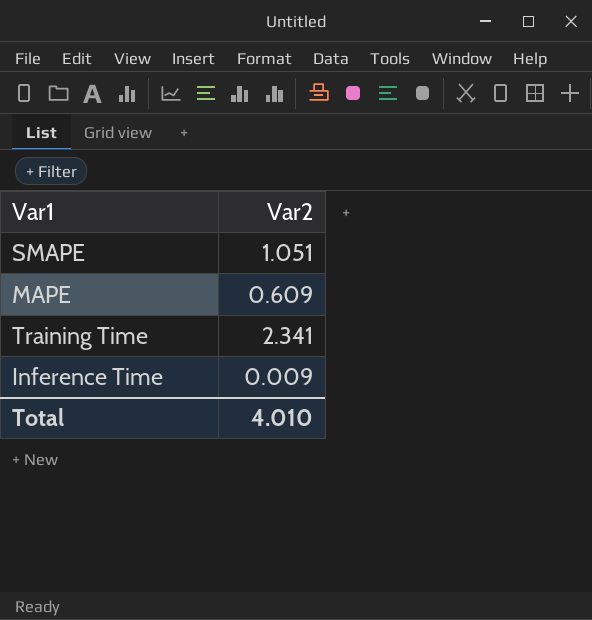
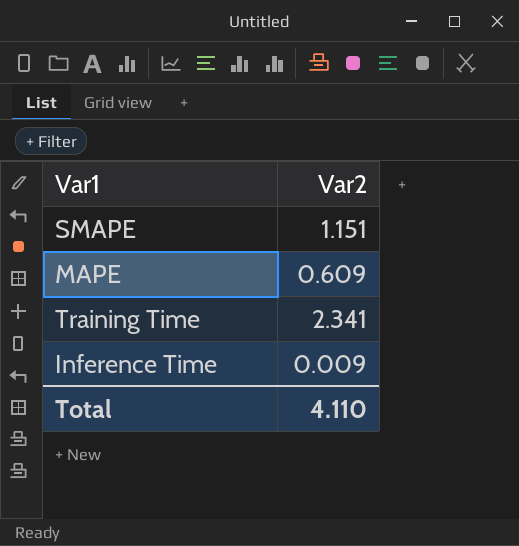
SMAPE | Var2: 1.051 -> 1.151
Total | Var2: 4.010 -> 4.110

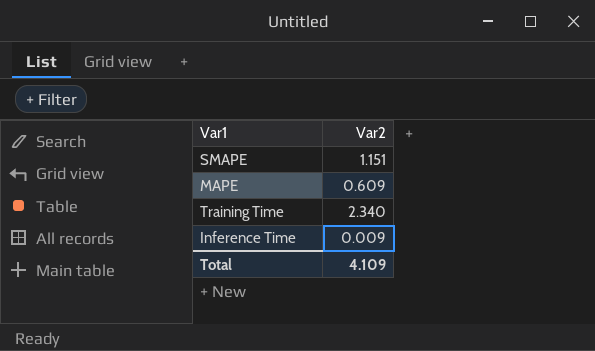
Training Time | Var2: 2.341 -> 2.340
Total | Var2: 4.110 -> 4.109

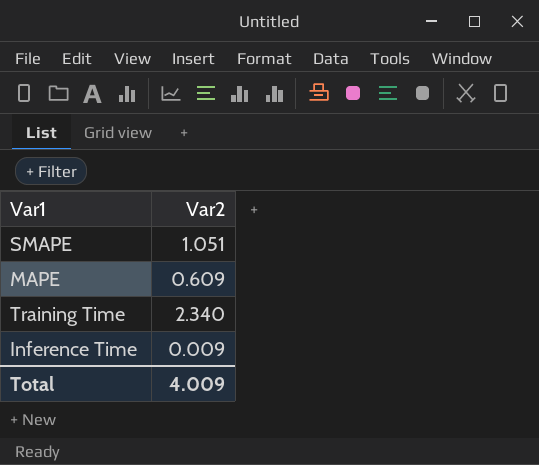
SMAPE | Var2: 1.151 -> 1.051
Total | Var2: 4.109 -> 4.009

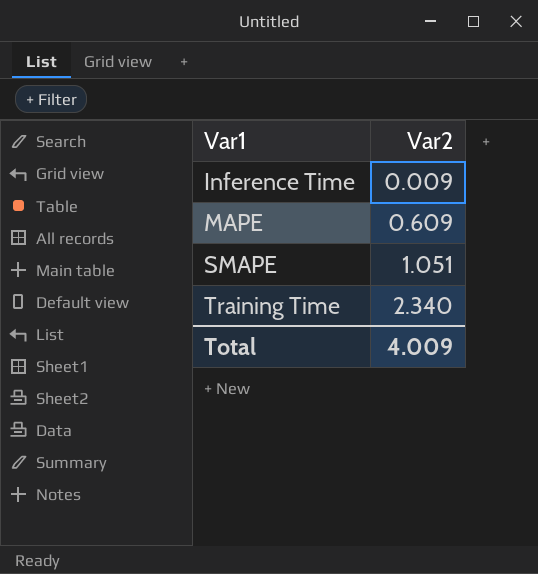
row order: none -> Var1 ascending

